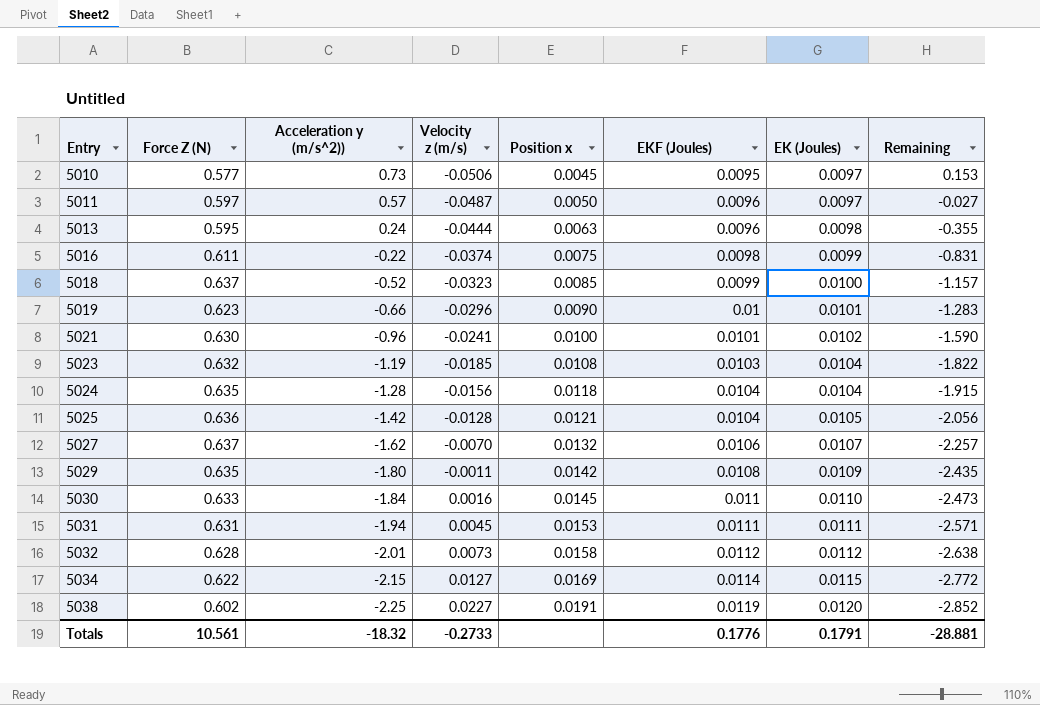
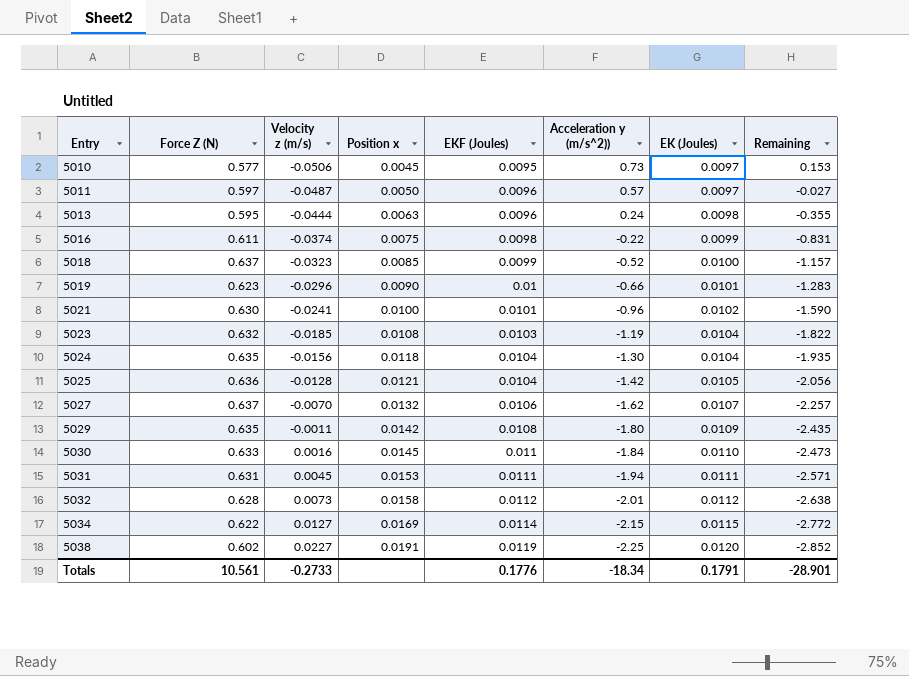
column Acceleration y (m/s^2)) | position: 3 -> 6
5024 | Acceleration y (m/s^2)): -1.28 -> -1.30
5024 | Remaining: -1.915 -> -1.935
Totals | Acceleration y (m/s^2)): -18.32 -> -18.34
Totals | Remaining: -28.881 -> -28.901

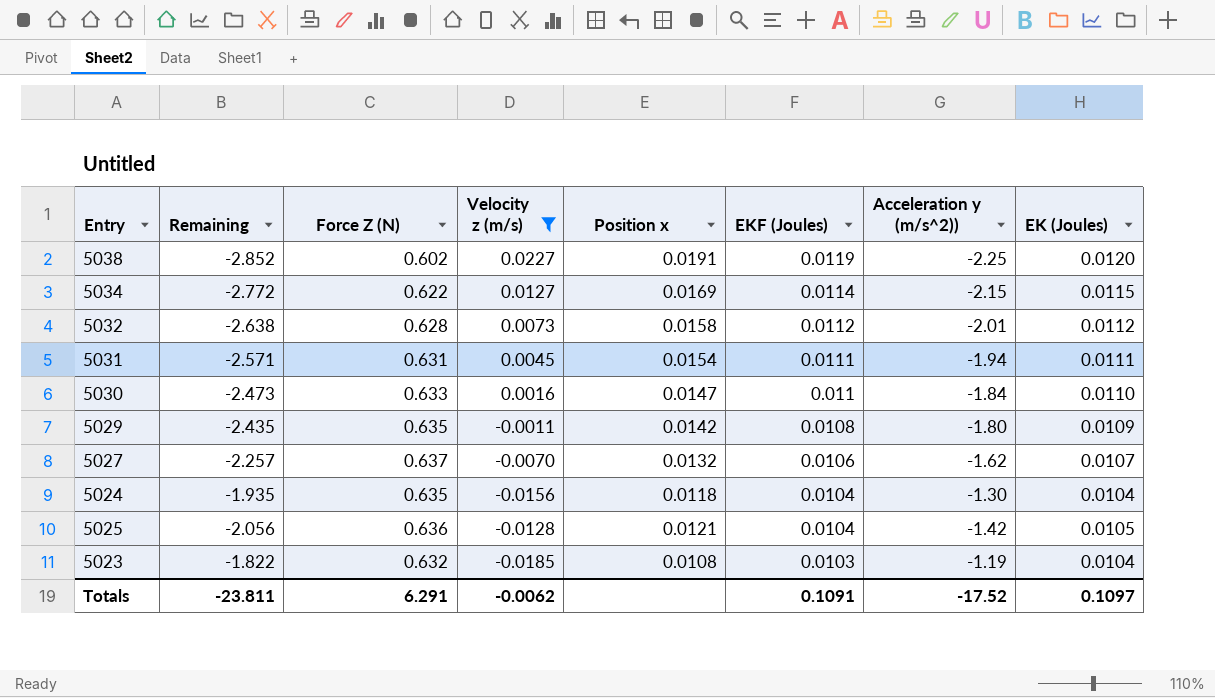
filter: none -> Velocity z (m/s) >= -0.0185
row order: Entry ascending -> EKF (Joules) descending
column Remaining | position: 8 -> 2
5031 | Position x: 0.0153 -> 0.0154
5030 | Position x: 0.0145 -> 0.0147
Totals | Remaining: -28.901 -> -23.811
Totals | Force Z (N): 10.561 -> 6.291
Totals | Velocity z (m/s): -0.2733 -> -0.0062
Totals | EKF (Joules): 0.1776 -> 0.1091
Totals | Acceleration y (m/s^2)): -18.34 -> -17.52
Totals | EK (Joules): 0.1791 -> 0.1097

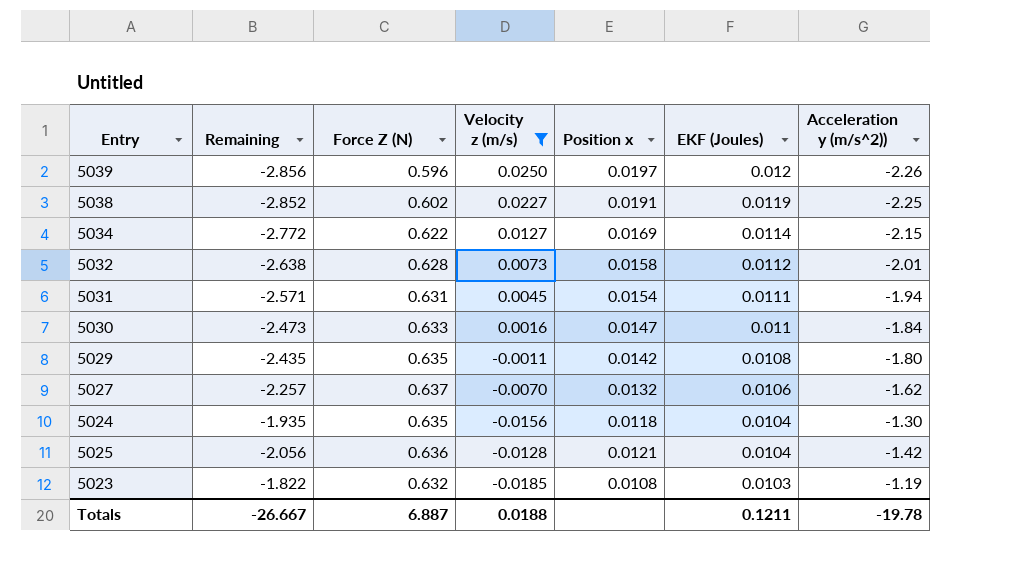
column EK (Joules) | position: 8 -> none
row 5039: none -> -2.856 | 0.596 | 0.0250 | 0.0197 | 0.012 | -2.26
Totals | Remaining: -23.811 -> -26.667
Totals | Force Z (N): 6.291 -> 6.887
Totals | Velocity z (m/s): -0.0062 -> 0.0188
Totals | EKF (Joules): 0.1091 -> 0.1211
Totals | Acceleration y (m/s^2)): -17.52 -> -19.78

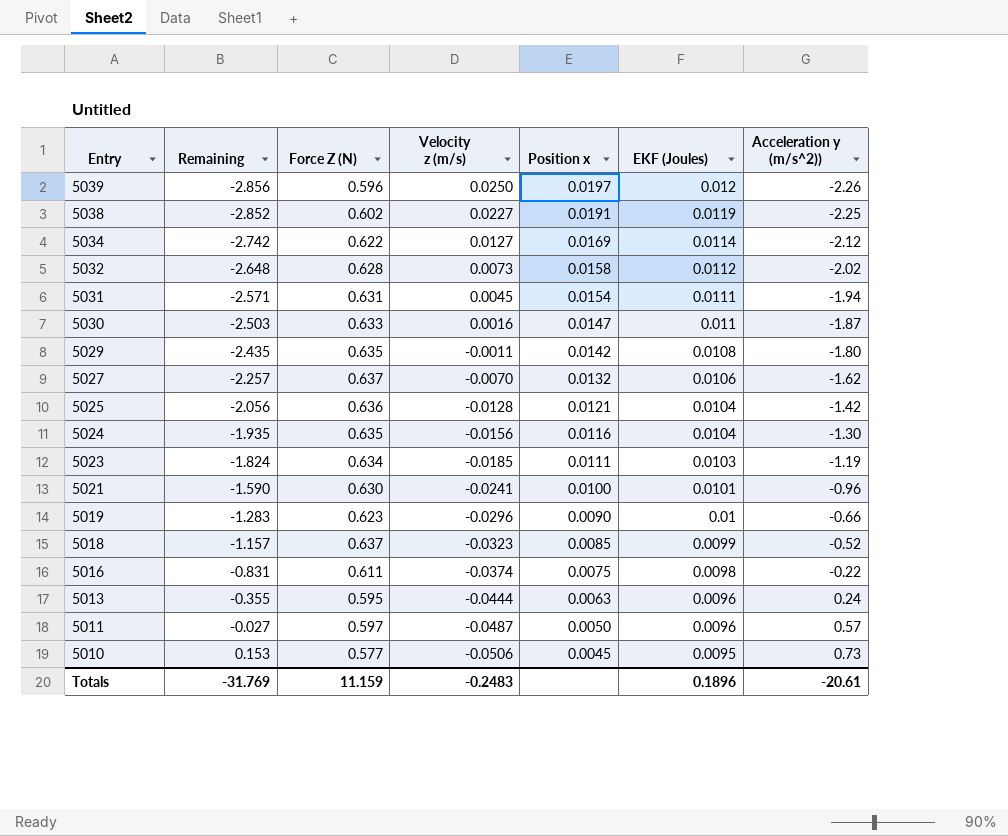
filter: Velocity z (m/s) >= -0.0185 -> none
row order: EKF (Joules) descending -> Entry descending
5034 | Remaining: -2.772 -> -2.742
5034 | Acceleration y (m/s^2)): -2.15 -> -2.12
5032 | Remaining: -2.638 -> -2.648
5032 | Acceleration y (m/s^2)): -2.01 -> -2.02
5030 | Remaining: -2.473 -> -2.503
5030 | Acceleration y (m/s^2)): -1.84 -> -1.87
5024 | Position x: 0.0118 -> 0.0116
5023 | Remaining: -1.822 -> -1.824
5023 | Force Z (N): 0.632 -> 0.634
5023 | Position x: 0.0108 -> 0.0111
Totals | Remaining: -26.667 -> -31.769
Totals | Force Z (N): 6.887 -> 11.159
Totals | Velocity z (m/s): 0.0188 -> -0.2483
Totals | EKF (Joules): 0.1211 -> 0.1896
Totals | Acceleration y (m/s^2)): -19.78 -> -20.61

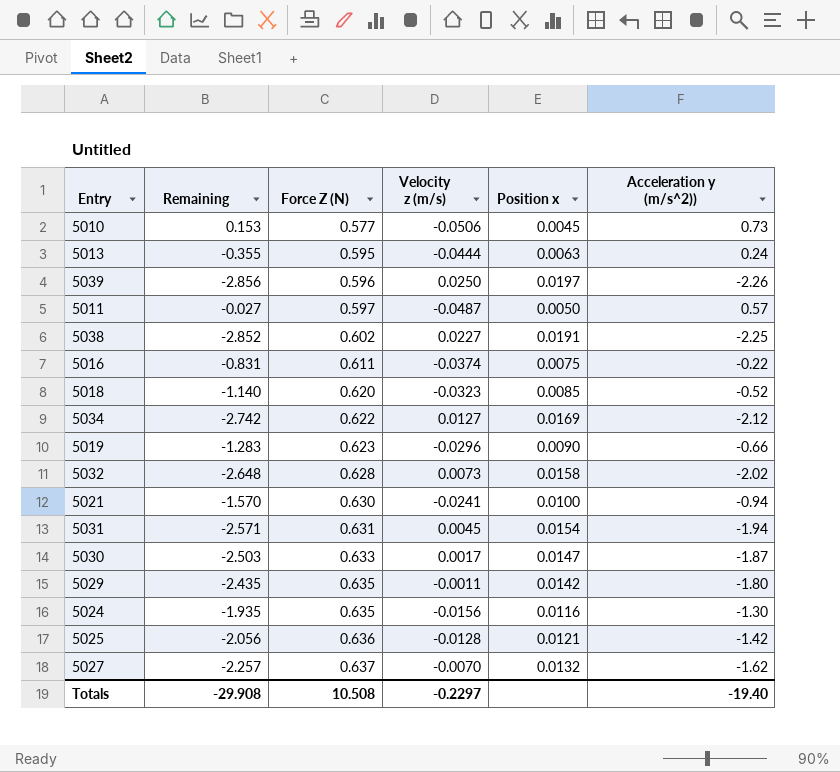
row order: Entry descending -> Force Z (N) ascending
column EKF (Joules) | position: 6 -> none
row 5023: -1.824 | 0.634 | -0.0185 | 0.0111 | 0.0103 | -1.19 -> none
5018 | Remaining: -1.157 -> -1.140
5018 | Force Z (N): 0.637 -> 0.620
5021 | Remaining: -1.590 -> -1.570
5021 | Acceleration y (m/s^2)): -0.96 -> -0.94
5030 | Velocity z (m/s): 0.0016 -> 0.0017
Totals | Remaining: -31.769 -> -29.908
Totals | Force Z (N): 11.159 -> 10.508
Totals | Velocity z (m/s): -0.2483 -> -0.2297
Totals | Acceleration y (m/s^2)): -20.61 -> -19.40

